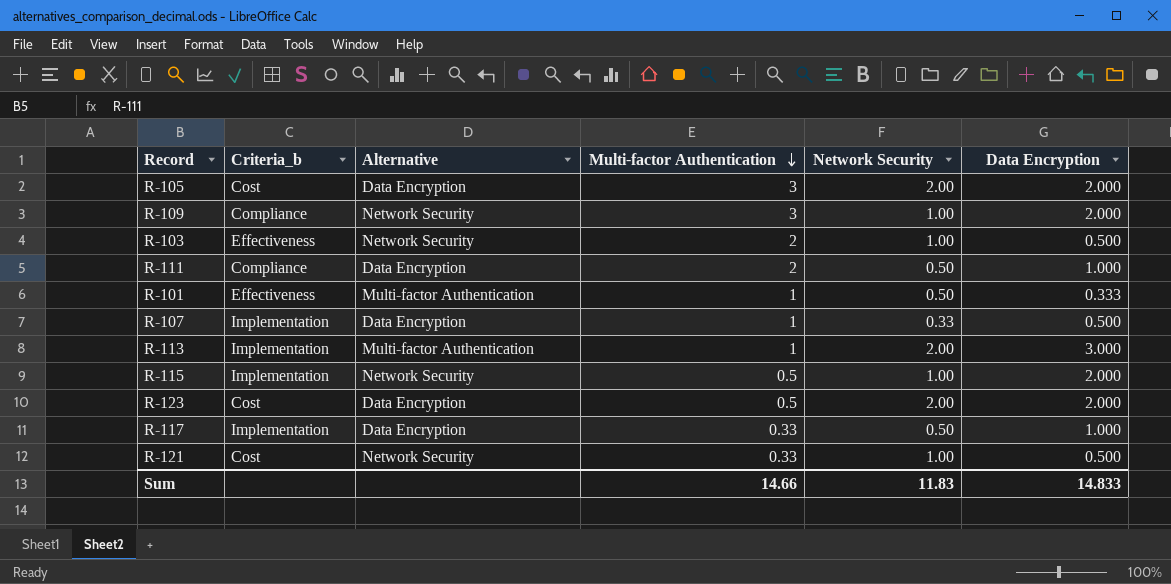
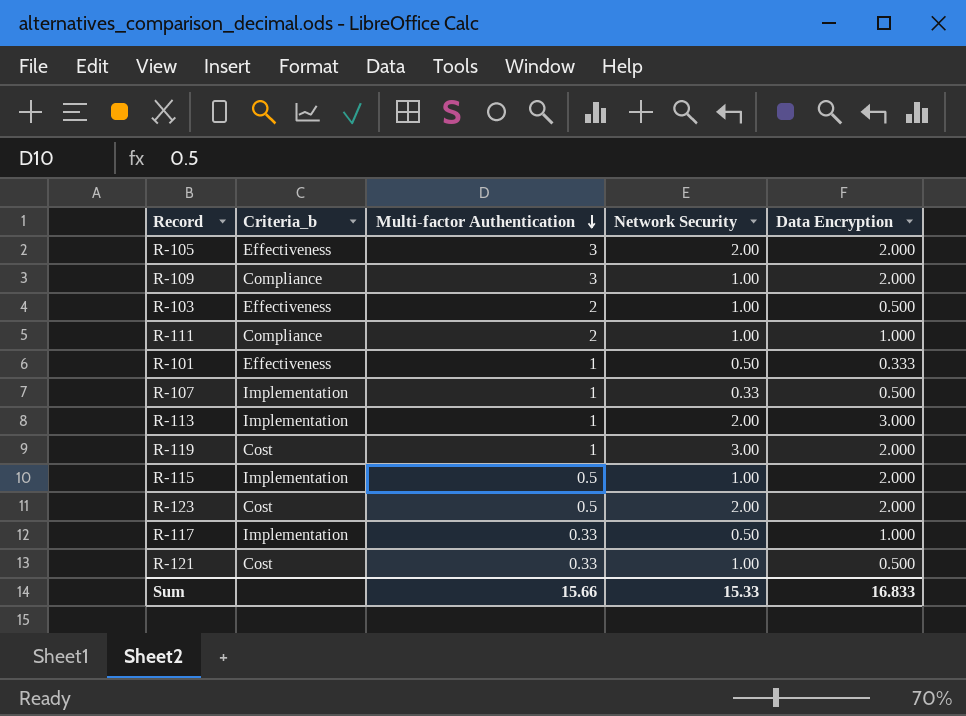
column Alternative | position: 3 -> none
R-105 | Criteria_b: Cost -> Effectiveness
R-111 | Network Security: 0.50 -> 1.00
row R-119: none -> Cost | 1 | 3.00 | 2.000
Sum | Multi-factor Authentication: 14.66 -> 15.66
Sum | Network Security: 11.83 -> 15.33
Sum | Data Encryption: 14.833 -> 16.833

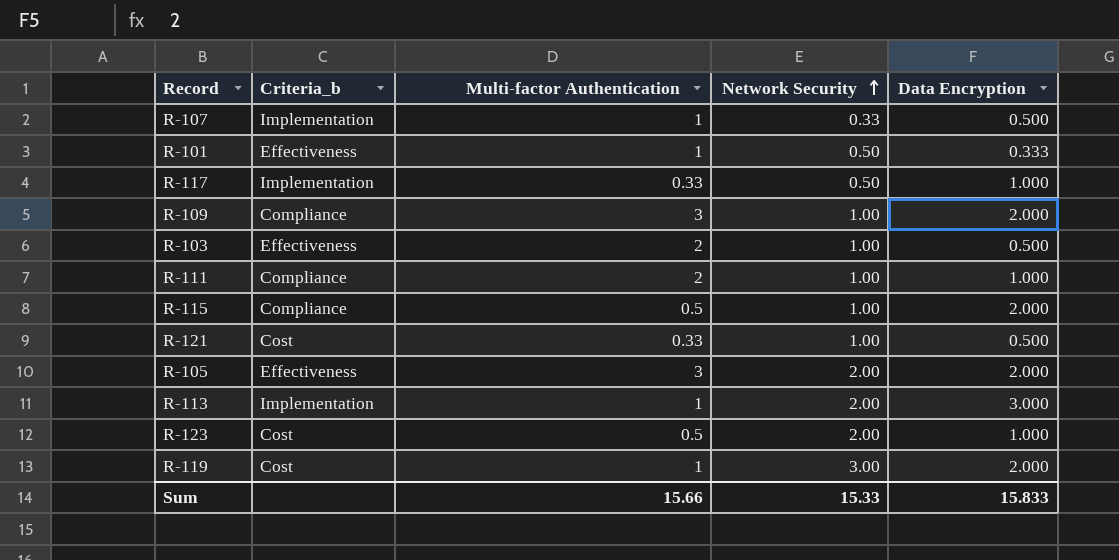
row order: Multi-factor Authentication descending -> Network Security ascending
R-115 | Criteria_b: Implementation -> Compliance
R-123 | Data Encryption: 2.000 -> 1.000
Sum | Data Encryption: 16.833 -> 15.833

